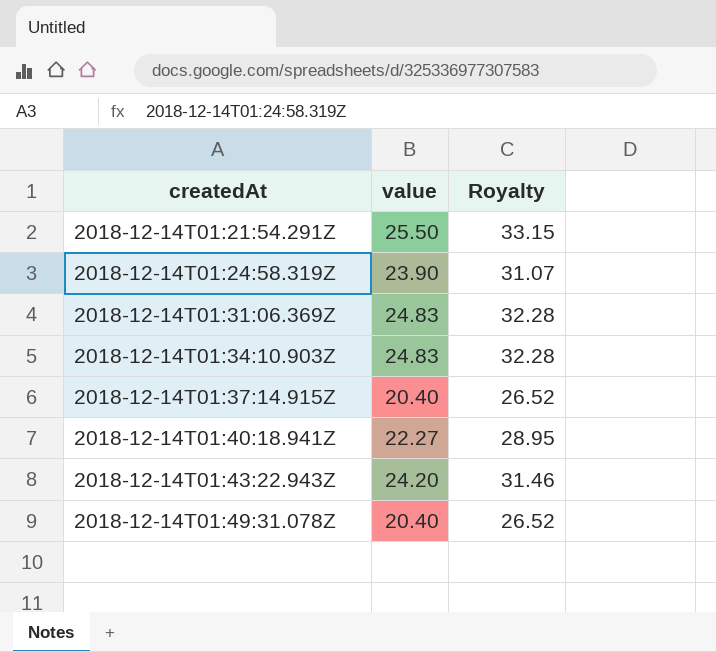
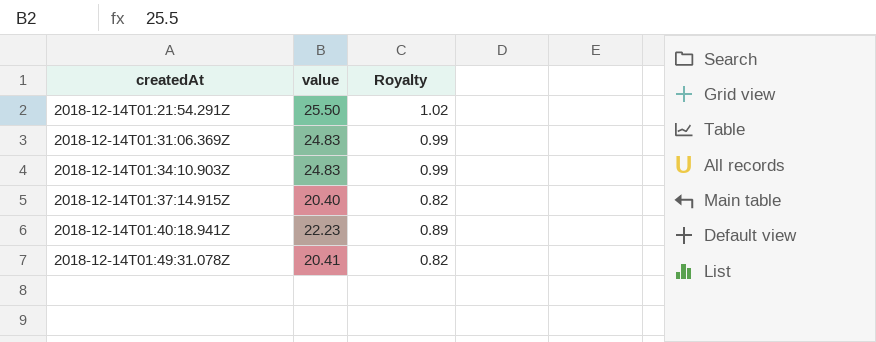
column Royalty | formula: [value] * 1.3 -> [value] * 0.04
row 2018-12-14T01:24:58.319Z: 23.90 | 31.07 -> none
row 2018-12-14T01:43:22.943Z: 24.20 | 31.46 -> none
2018-12-14T01:40:18.941Z | value: 22.27 -> 22.23
2018-12-14T01:49:31.078Z | value: 20.40 -> 20.41

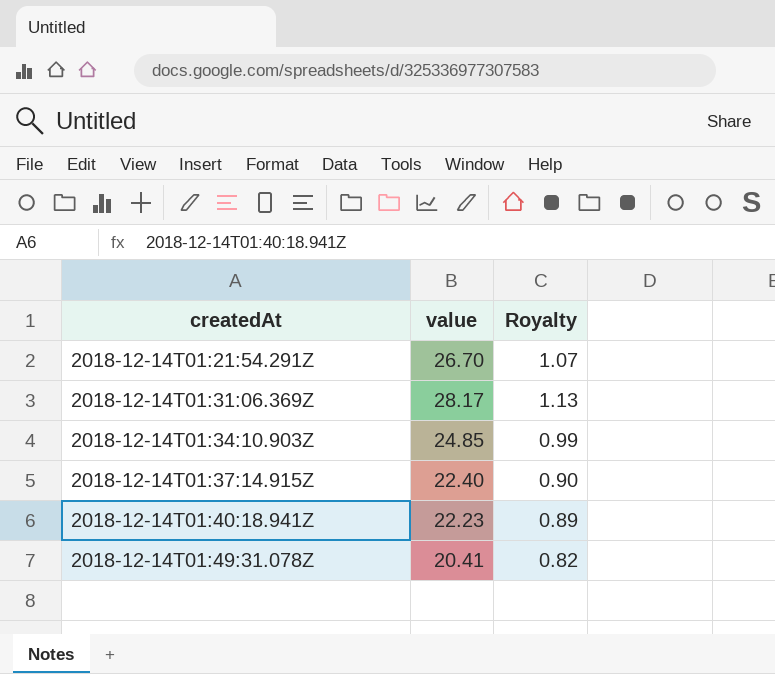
2018-12-14T01:21:54.291Z | value: 25.50 -> 26.70
2018-12-14T01:21:54.291Z | Royalty: 1.02 -> 1.07
2018-12-14T01:31:06.369Z | value: 24.83 -> 28.17
2018-12-14T01:31:06.369Z | Royalty: 0.99 -> 1.13
2018-12-14T01:34:10.903Z | value: 24.83 -> 24.85
2018-12-14T01:37:14.915Z | value: 20.40 -> 22.40
2018-12-14T01:37:14.915Z | Royalty: 0.82 -> 0.90

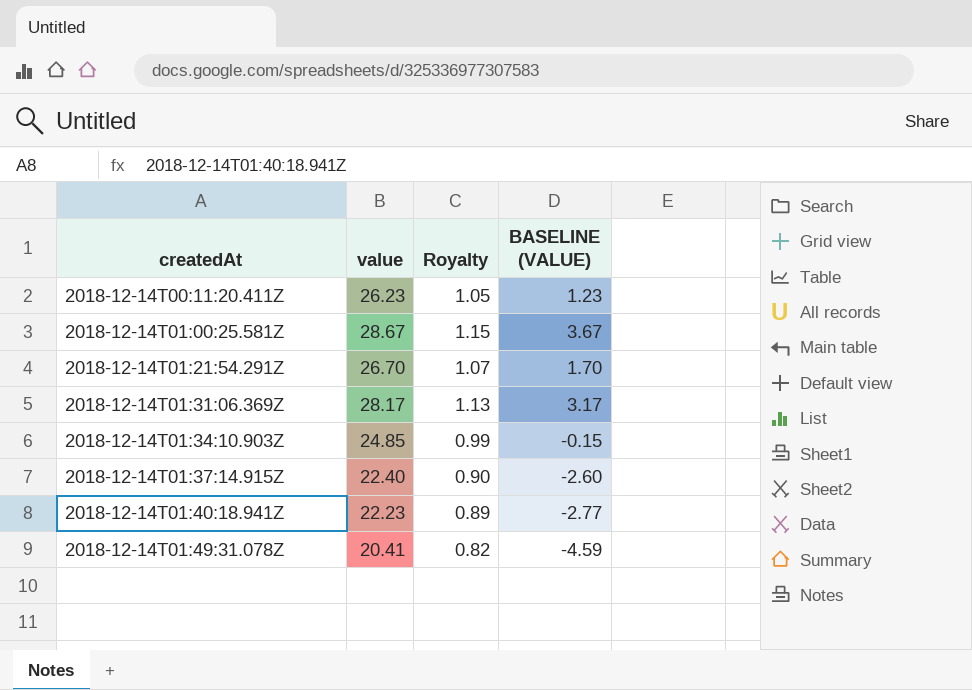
column BASELINE (VALUE) | formula: none -> [value] - 25
row 2018-12-14T00:11:20.411Z: none -> 26.23 | 1.05 | 1.23
row 2018-12-14T01:00:25.581Z: none -> 28.67 | 1.15 | 3.67

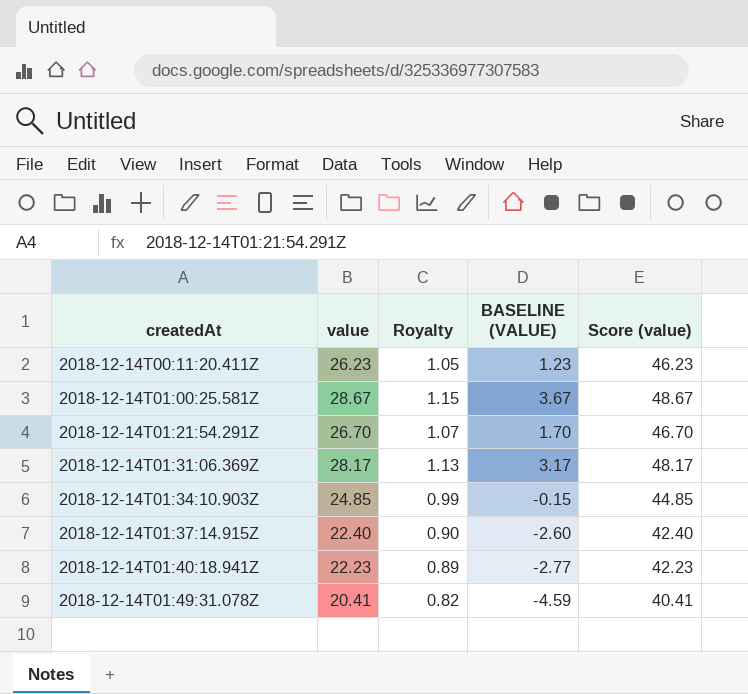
column Score (value) | formula: none -> [value] + 20

